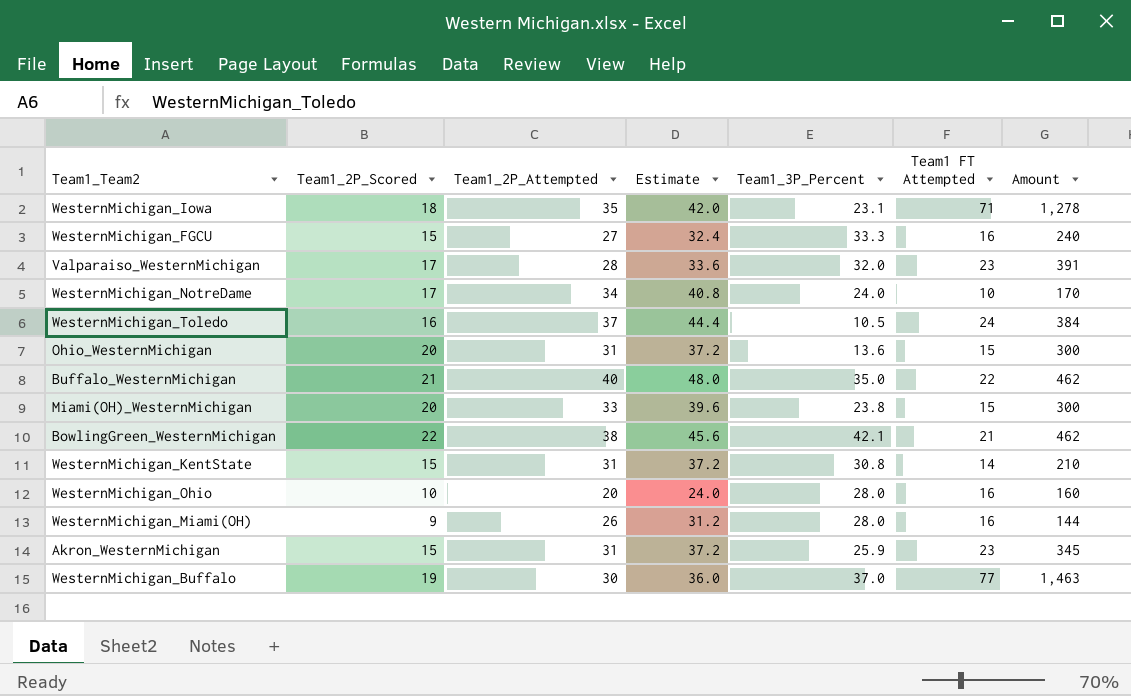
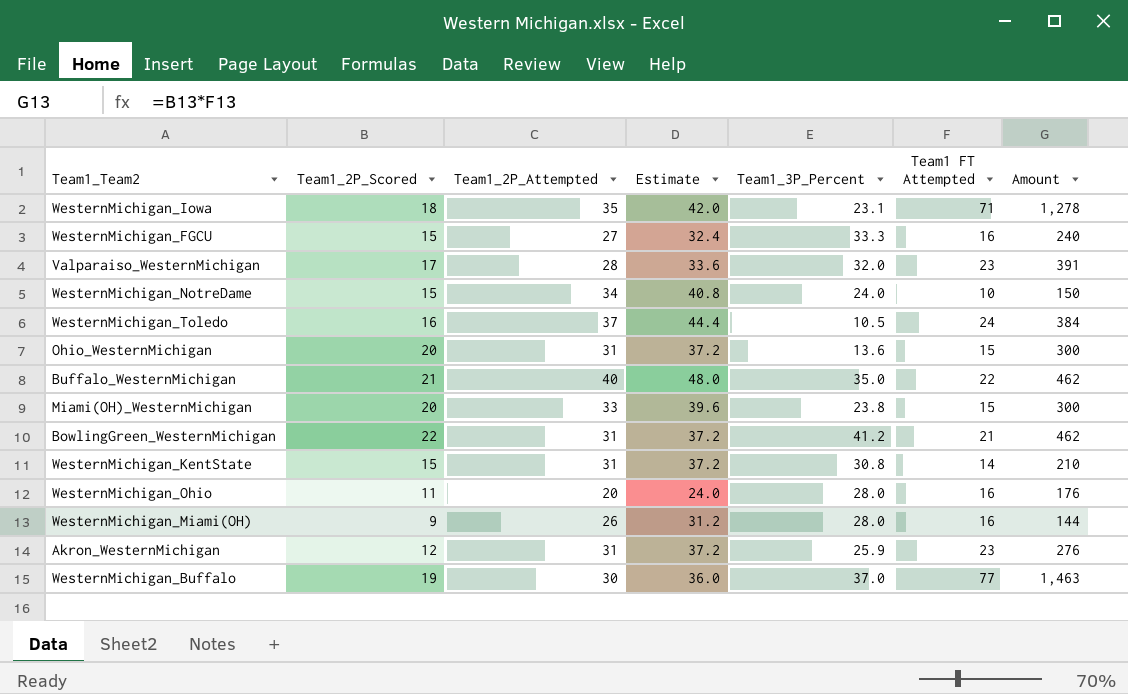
WesternMichigan_NotreDame | Team1_2P_Scored: 17 -> 15
WesternMichigan_NotreDame | Amount: 170 -> 150
BowlingGreen_WesternMichigan | Team1_2P_Attempted: 38 -> 31
BowlingGreen_WesternMichigan | Estimate: 45.6 -> 37.2
BowlingGreen_WesternMichigan | Team1_3P_Percent: 42.1 -> 41.2
WesternMichigan_Ohio | Team1_2P_Scored: 10 -> 11
WesternMichigan_Ohio | Amount: 160 -> 176
Akron_WesternMichigan | Team1_2P_Scored: 15 -> 12
Akron_WesternMichigan | Amount: 345 -> 276

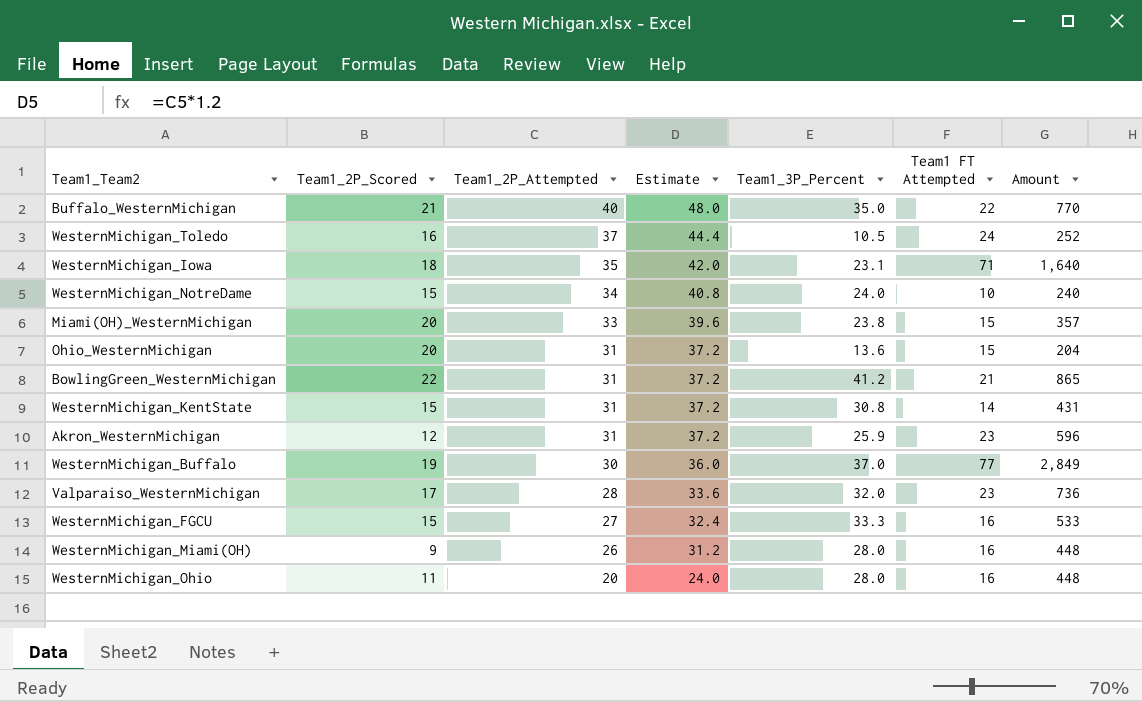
row order: none -> Team1_2P_Attempted descending
column Amount | formula: [Team1_2P_Scored] * [Team1 FT Attempted] -> [Team1_3P_Percent] * [Team1 FT Attempted]

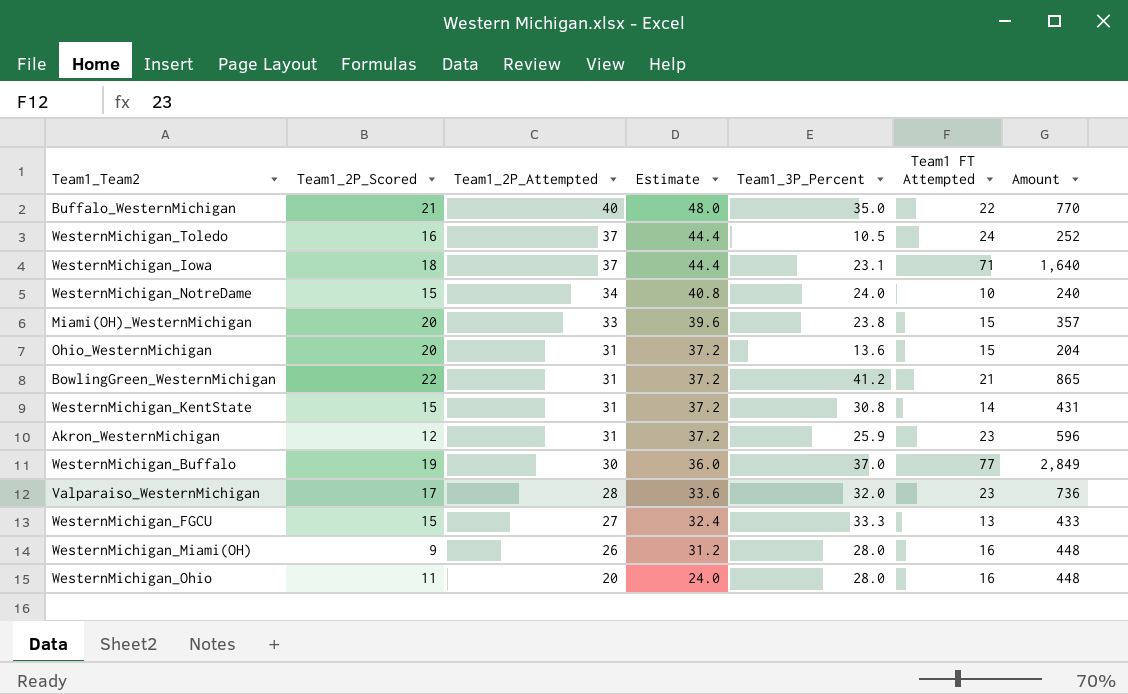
WesternMichigan_Iowa | Team1_2P_Attempted: 35 -> 37
WesternMichigan_Iowa | Estimate: 42.0 -> 44.4
WesternMichigan_FGCU | Team1 FT Attempted: 16 -> 13
WesternMichigan_FGCU | Amount: 533 -> 433

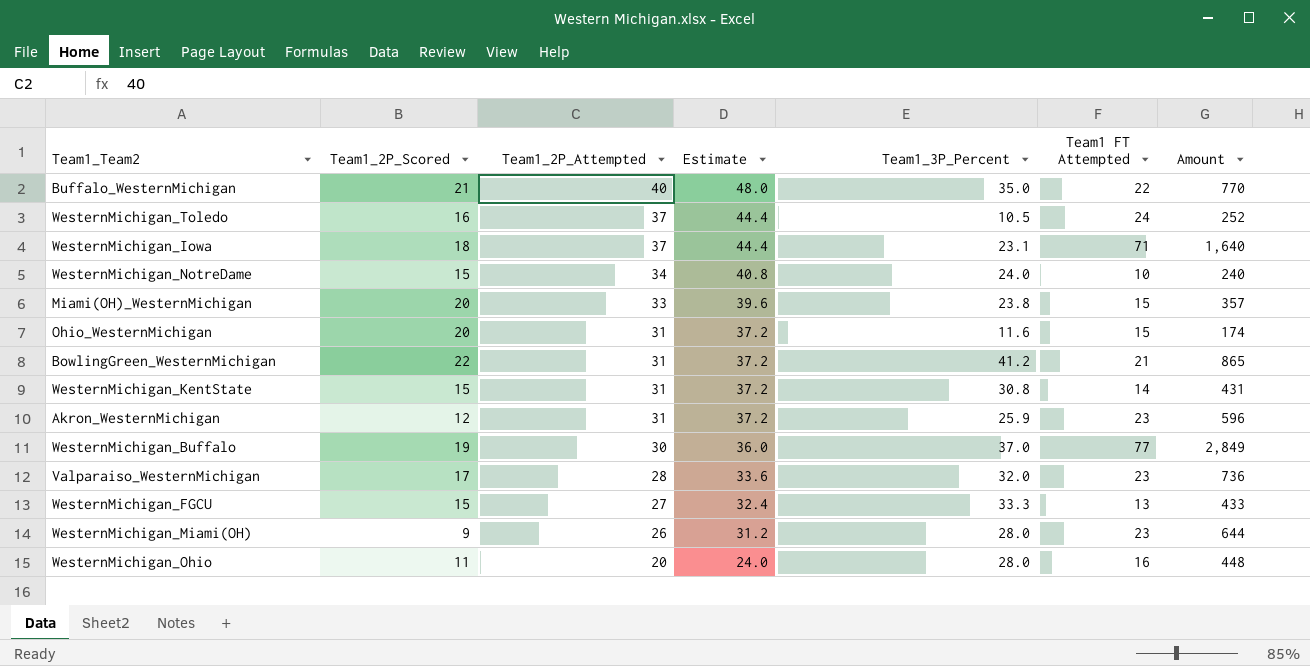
Ohio_WesternMichigan | Team1_3P_Percent: 13.6 -> 11.6
Ohio_WesternMichigan | Amount: 204 -> 174
WesternMichigan_Miami(OH) | Team1 FT Attempted: 16 -> 23
WesternMichigan_Miami(OH) | Amount: 448 -> 644

